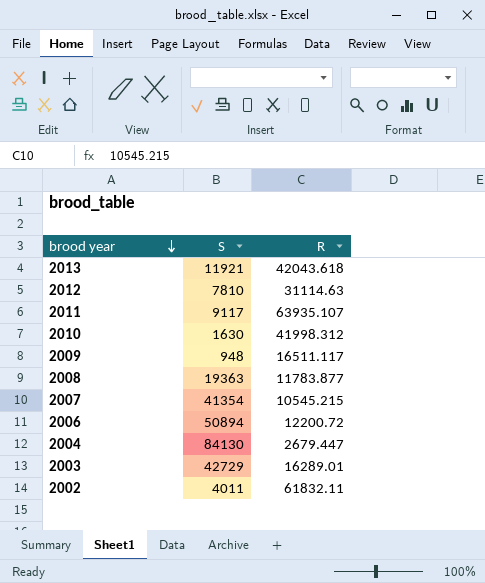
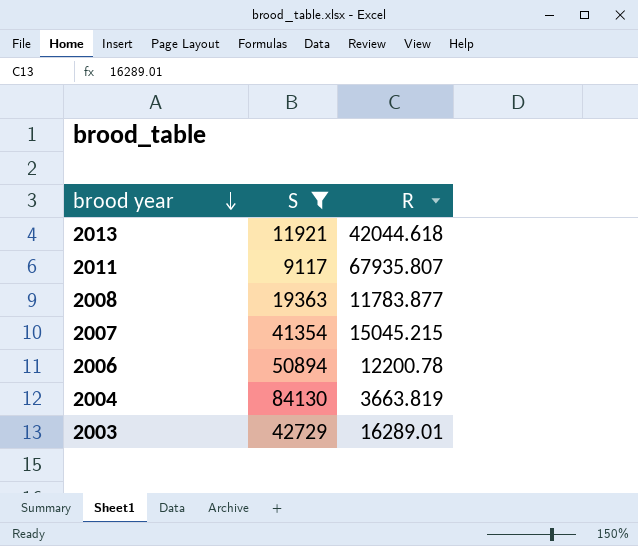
filter: none -> S >= 9117
2013 | R: 42043.618 -> 42044.618
2011 | R: 63935.107 -> 67935.807
2007 | R: 10545.215 -> 15045.215
2006 | R: 12200.72 -> 12200.78
2004 | R: 2679.447 -> 3663.819

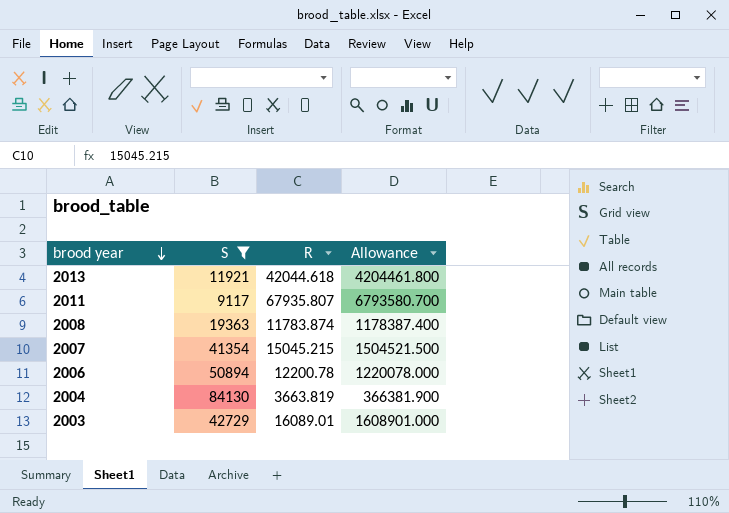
column Allowance | formula: none -> [R] * 100
2008 | R: 11783.877 -> 11783.874
2003 | R: 16289.01 -> 16089.01

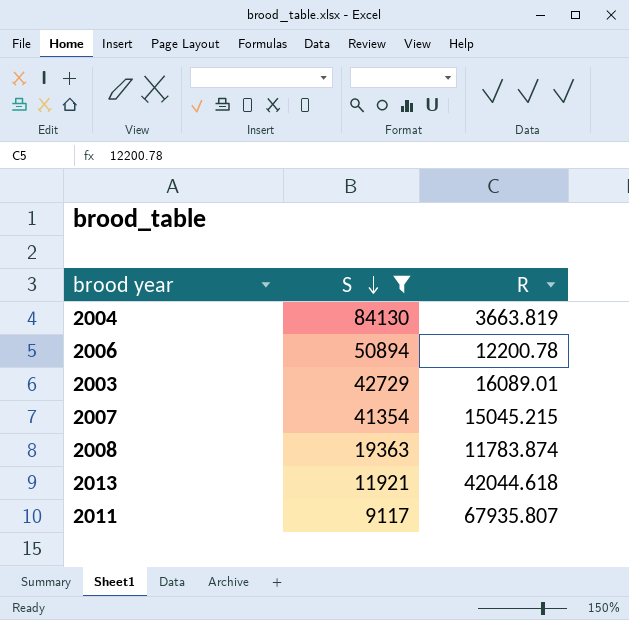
row order: brood year descending -> S descending
column Allowance | formula: [R] * 100 -> none

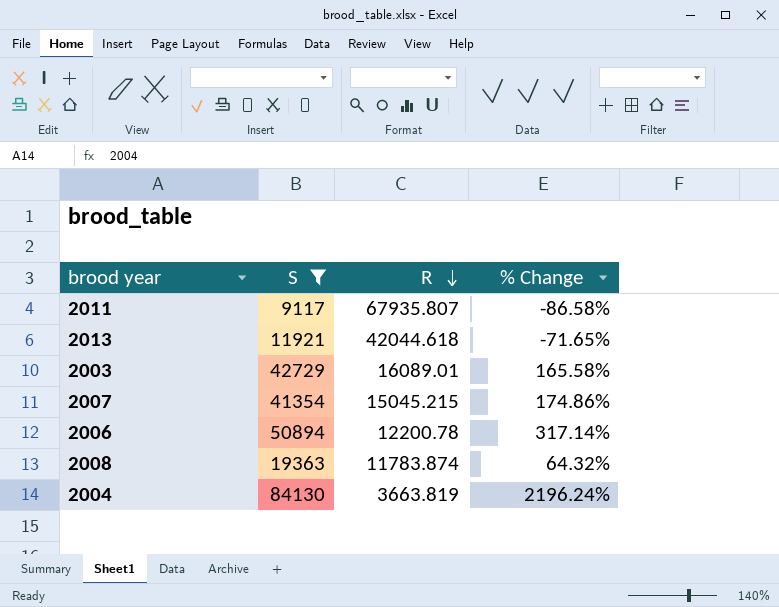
row order: S descending -> R descending
column % Change | formula: none -> ([S] - [R]) / [R]

